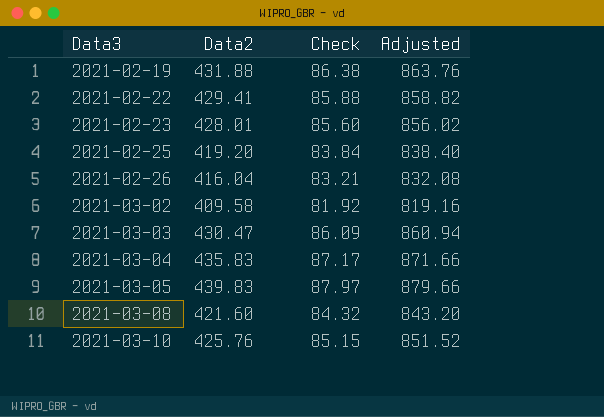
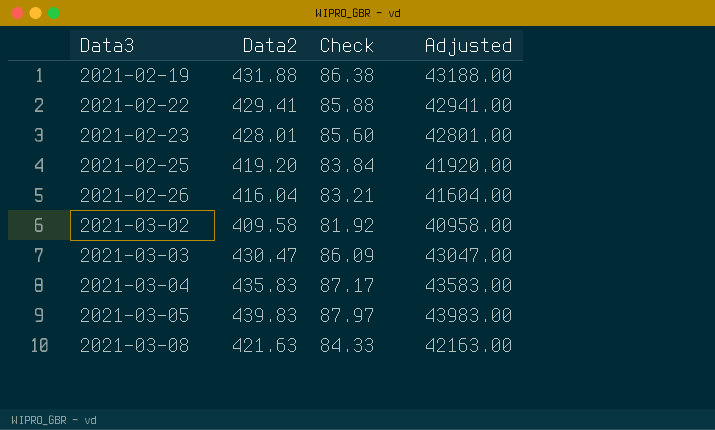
column Adjusted | formula: [Data2] * 2 -> [Data2] * 100
row 2021-03-10: 425.76 | 85.15 | 851.52 -> none
2021-03-08 | Data2: 421.60 -> 421.63
2021-03-08 | Check: 84.32 -> 84.33

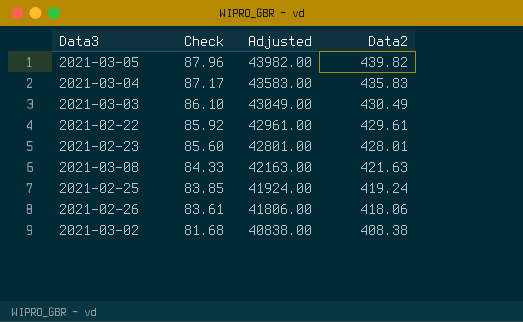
row order: Data3 ascending -> Check descending
column Data2 | position: 2 -> 4
row 2021-02-19: 431.88 | 86.38 | 43188.00 -> none
2021-03-05 | Check: 87.97 -> 87.96
2021-03-05 | Adjusted: 43983.00 -> 43982.00
2021-03-05 | Data2: 439.83 -> 439.82
2021-03-03 | Check: 86.09 -> 86.10
2021-03-03 | Adjusted: 43047.00 -> 43049.00
2021-03-03 | Data2: 430.47 -> 430.49
2021-02-22 | Check: 85.88 -> 85.92
2021-02-22 | Adjusted: 42941.00 -> 42961.00
2021-02-22 | Data2: 429.41 -> 429.61
2021-02-25 | Check: 83.84 -> 83.85
2021-02-25 | Adjusted: 41920.00 -> 41924.00
2021-02-25 | Data2: 419.20 -> 419.24
2021-02-26 | Check: 83.21 -> 83.61
2021-02-26 | Adjusted: 41604.00 -> 41806.00
2021-02-26 | Data2: 416.04 -> 418.06
2021-03-02 | Check: 81.92 -> 81.68
2021-03-02 | Adjusted: 40958.00 -> 40838.00
2021-03-02 | Data2: 409.58 -> 408.38

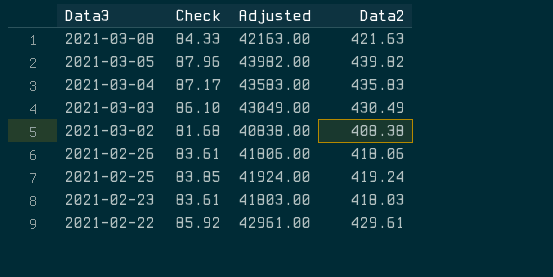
row order: Check descending -> Data3 descending
2021-02-23 | Check: 85.60 -> 83.61
2021-02-23 | Adjusted: 42801.00 -> 41803.00
2021-02-23 | Data2: 428.01 -> 418.03

